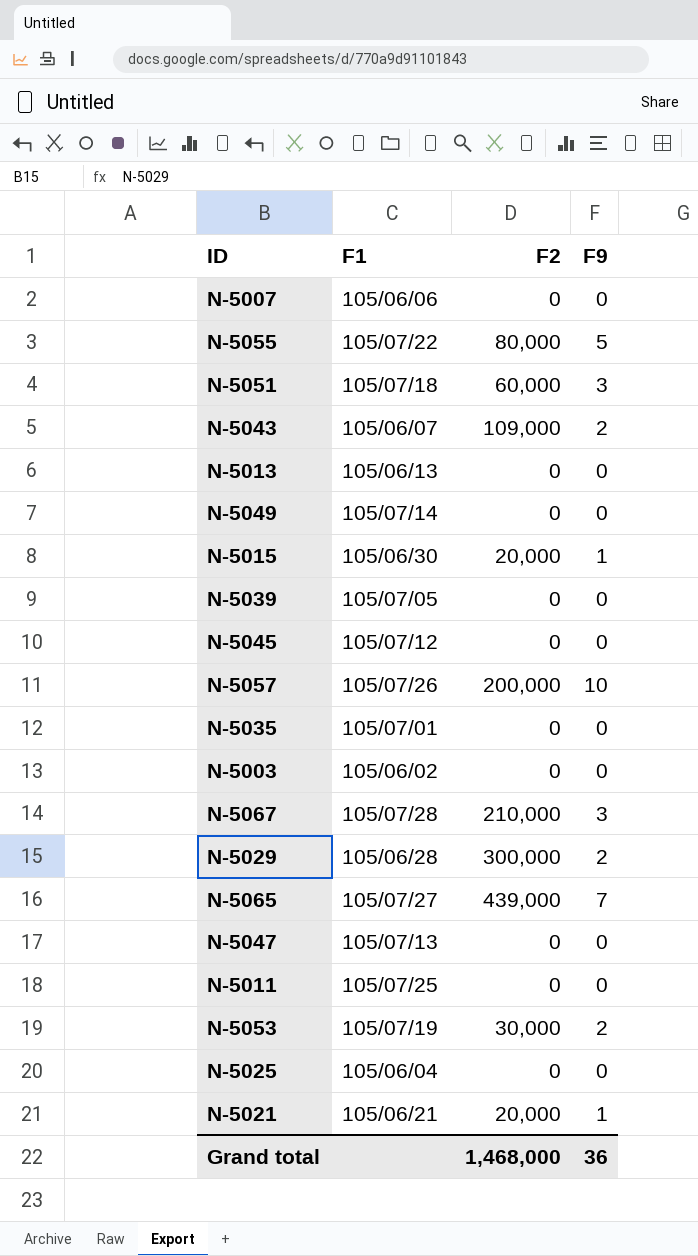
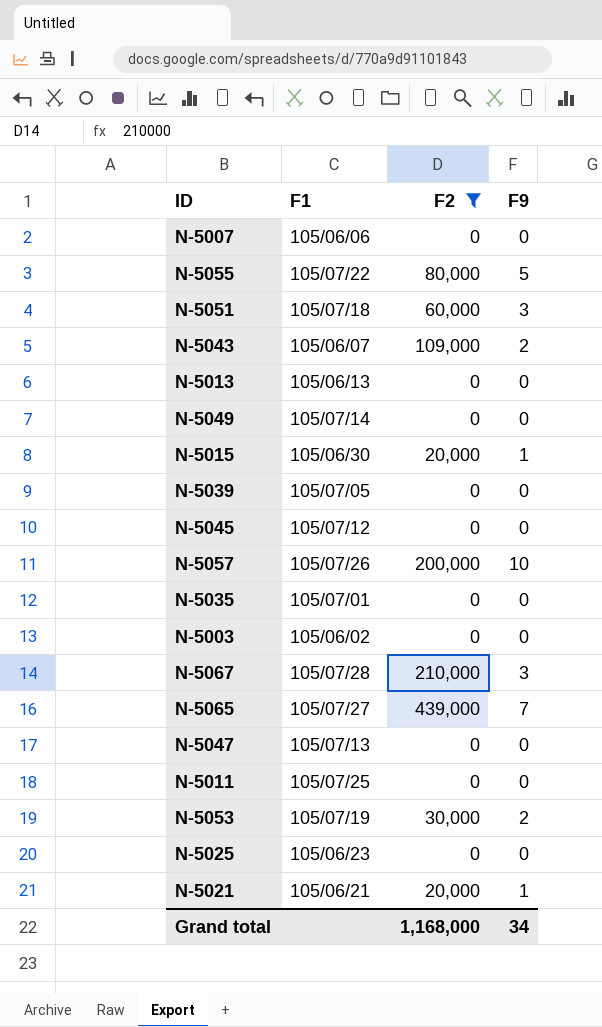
filter: none -> F2 != 300,000
N-5025 | F1: 105/06/04 -> 105/06/23
Grand total | F2: 1,468,000 -> 1,168,000
Grand total | F9: 36 -> 34

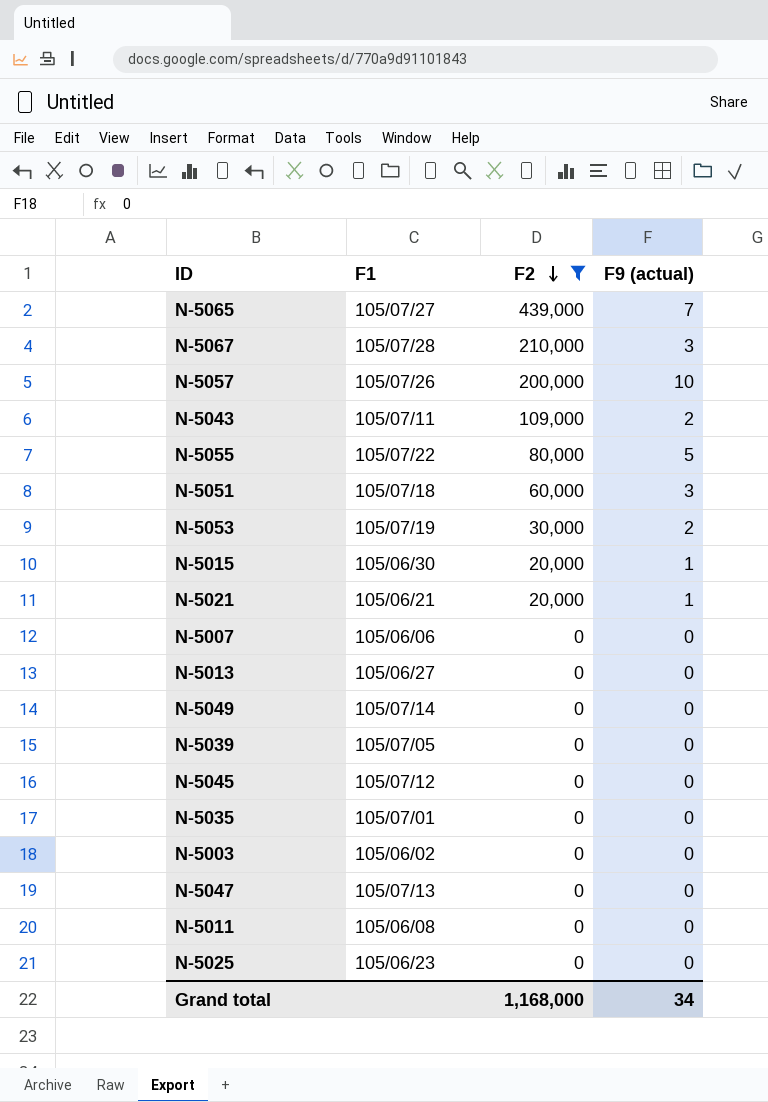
row order: none -> F2 descending
column name: F9 -> F9 (actual)
N-5043 | F1: 105/06/07 -> 105/07/11
N-5013 | F1: 105/06/13 -> 105/06/27
N-5011 | F1: 105/07/25 -> 105/06/08

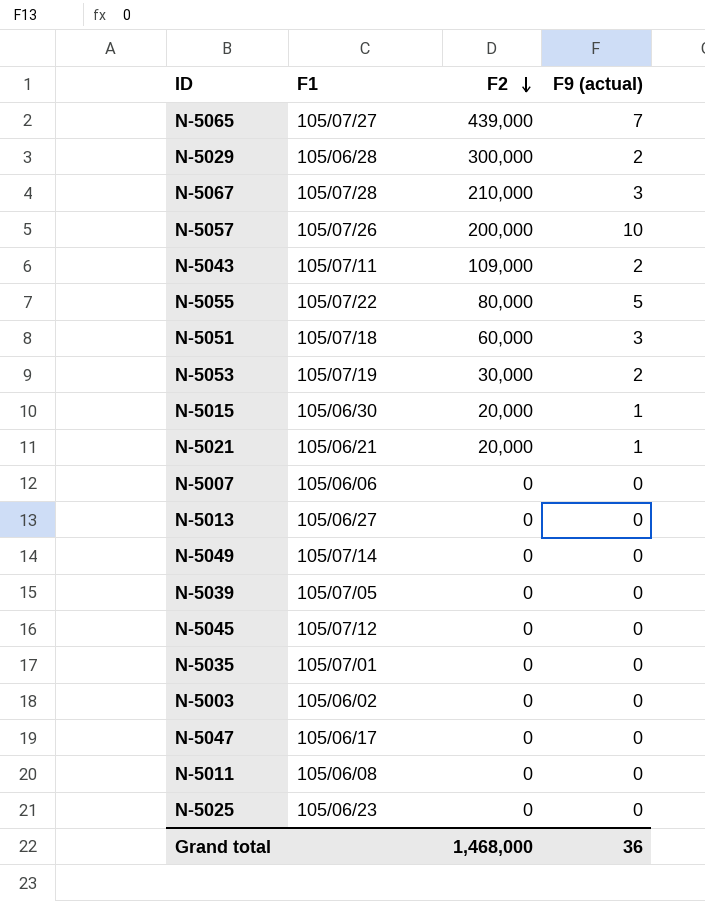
filter: F2 != 300,000 -> none
N-5047 | F1: 105/07/13 -> 105/06/17
Grand total | F2: 1,168,000 -> 1,468,000
Grand total | F9 (actual): 34 -> 36

